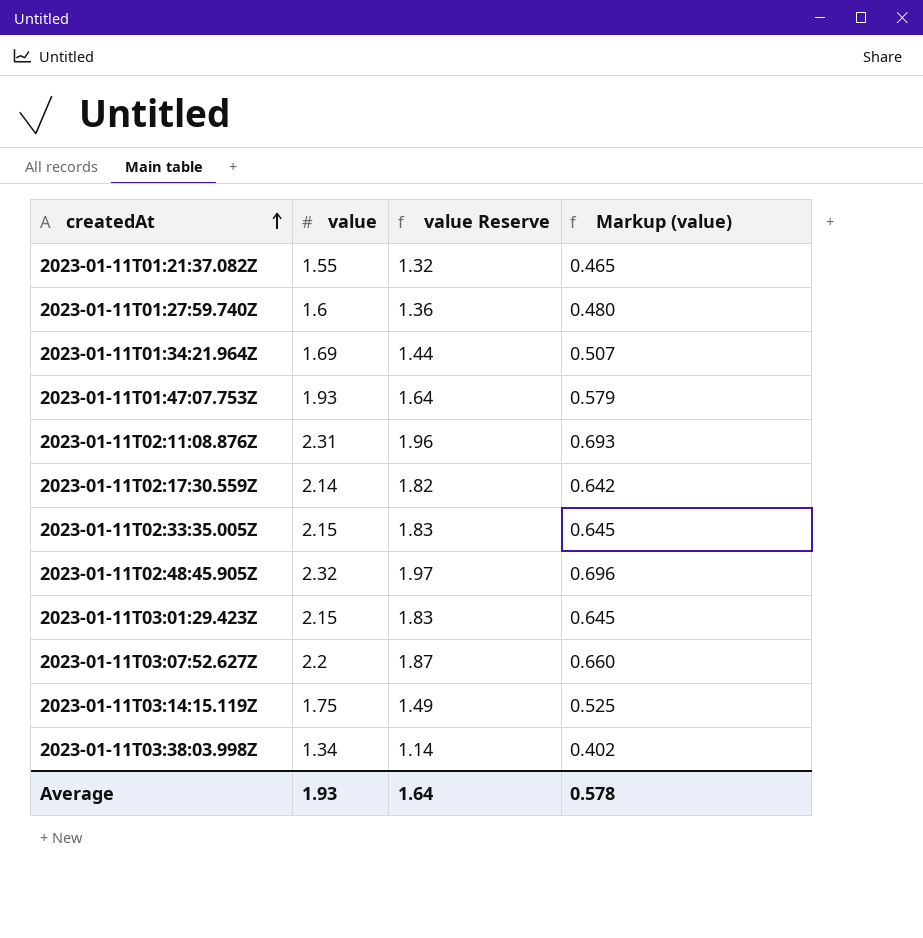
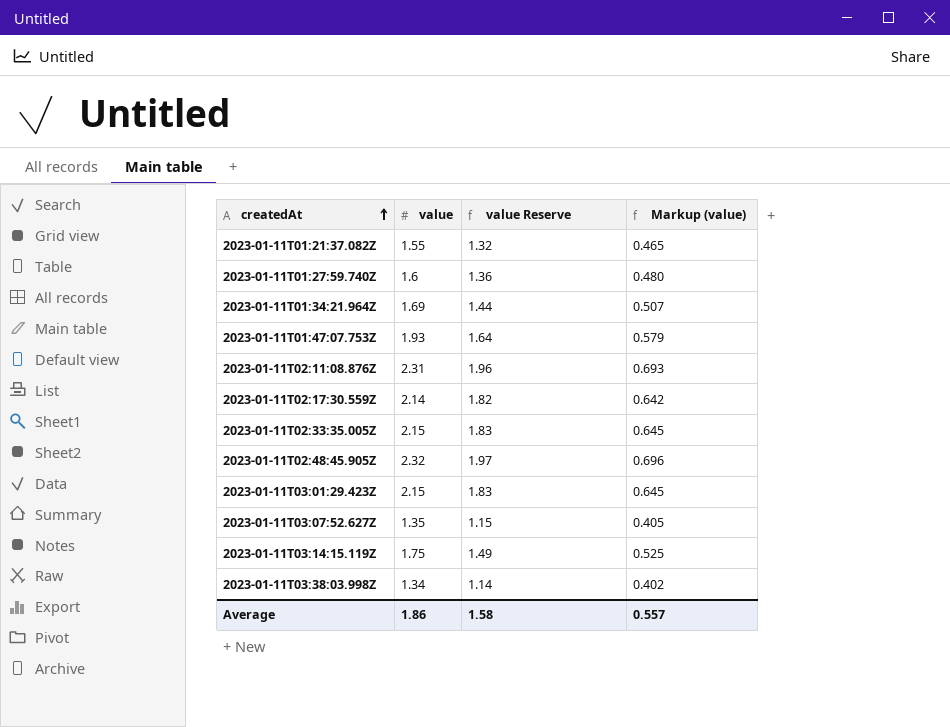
2023-01-11T03:07:52.627Z | value: 2.2 -> 1.35
2023-01-11T03:07:52.627Z | value Reserve: 1.87 -> 1.15
2023-01-11T03:07:52.627Z | Markup (value): 0.660 -> 0.405
Average | value: 1.93 -> 1.86
Average | value Reserve: 1.64 -> 1.58
Average | Markup (value): 0.578 -> 0.557

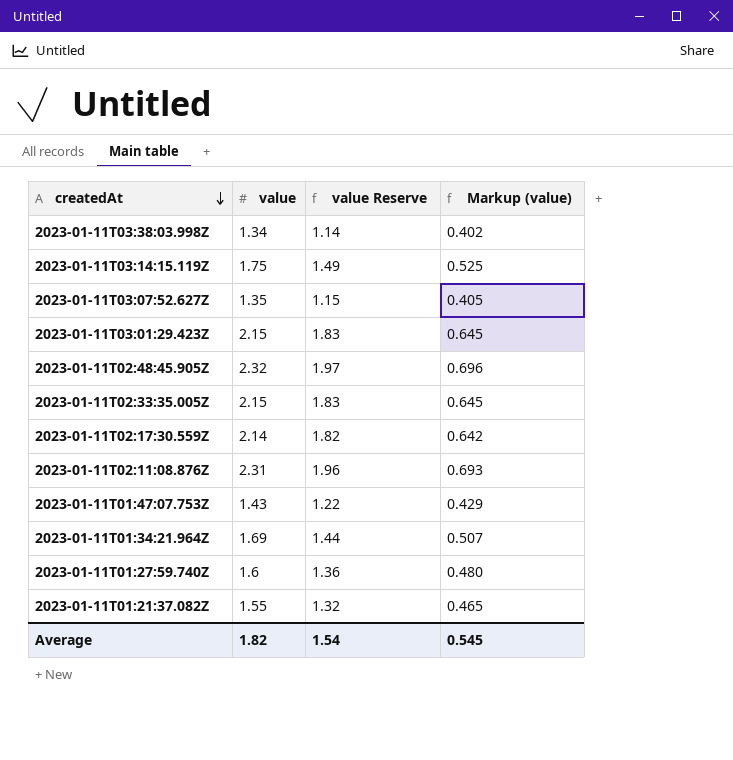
row order: createdAt ascending -> createdAt descending
2023-01-11T01:47:07.753Z | value: 1.93 -> 1.43
2023-01-11T01:47:07.753Z | value Reserve: 1.64 -> 1.22
2023-01-11T01:47:07.753Z | Markup (value): 0.579 -> 0.429
Average | value: 1.86 -> 1.82
Average | value Reserve: 1.58 -> 1.54
Average | Markup (value): 0.557 -> 0.545

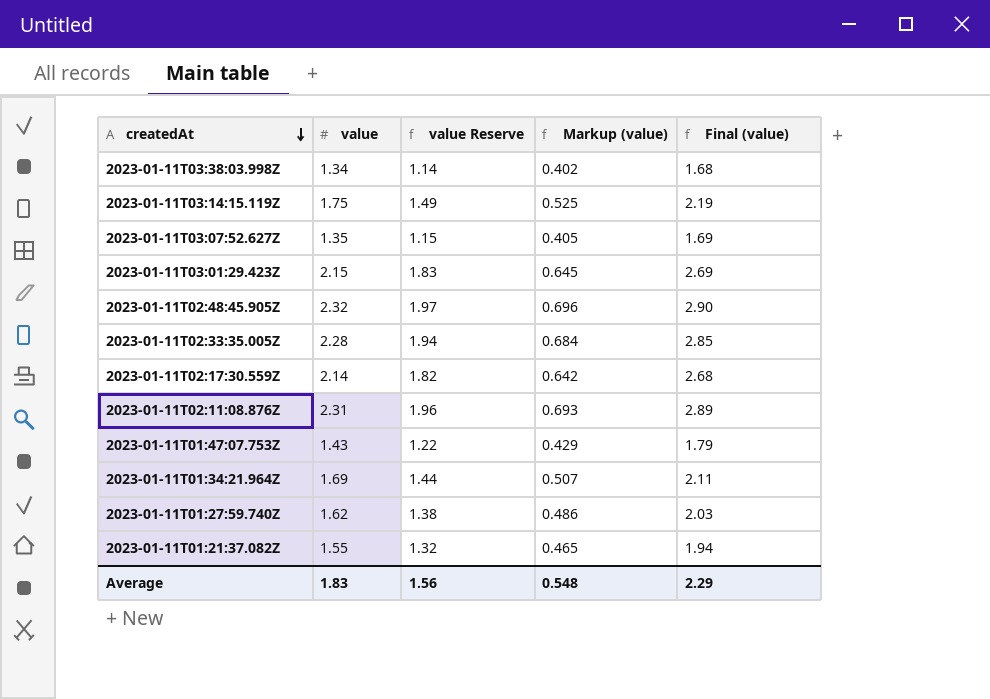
column Final (value) | formula: none -> [value] * 1.25
2023-01-11T02:33:35.005Z | value: 2.15 -> 2.28
2023-01-11T02:33:35.005Z | value Reserve: 1.83 -> 1.94
2023-01-11T02:33:35.005Z | Markup (value): 0.645 -> 0.684
2023-01-11T01:27:59.740Z | value: 1.6 -> 1.62
2023-01-11T01:27:59.740Z | value Reserve: 1.36 -> 1.38
2023-01-11T01:27:59.740Z | Markup (value): 0.480 -> 0.486
Average | value: 1.82 -> 1.83
Average | value Reserve: 1.54 -> 1.56
Average | Markup (value): 0.545 -> 0.548

